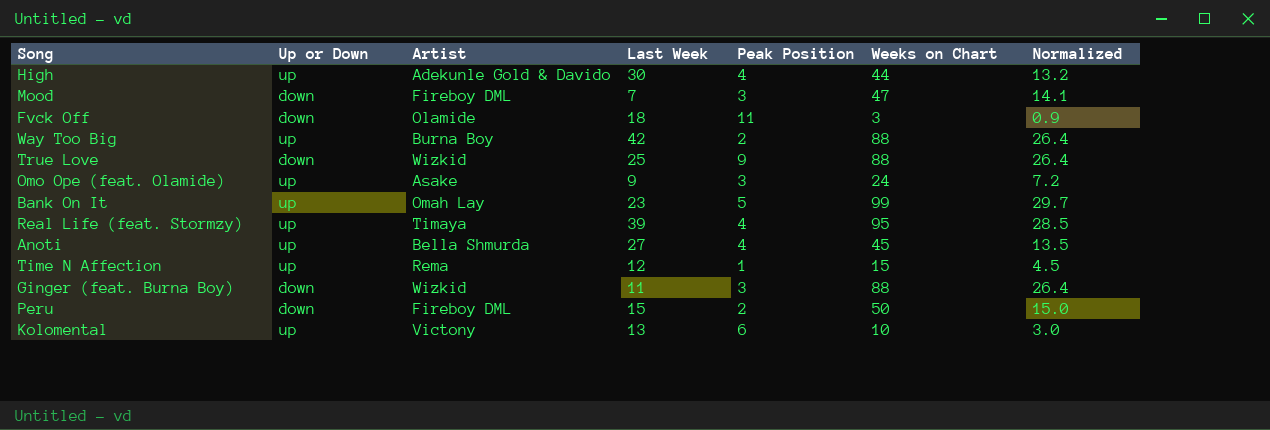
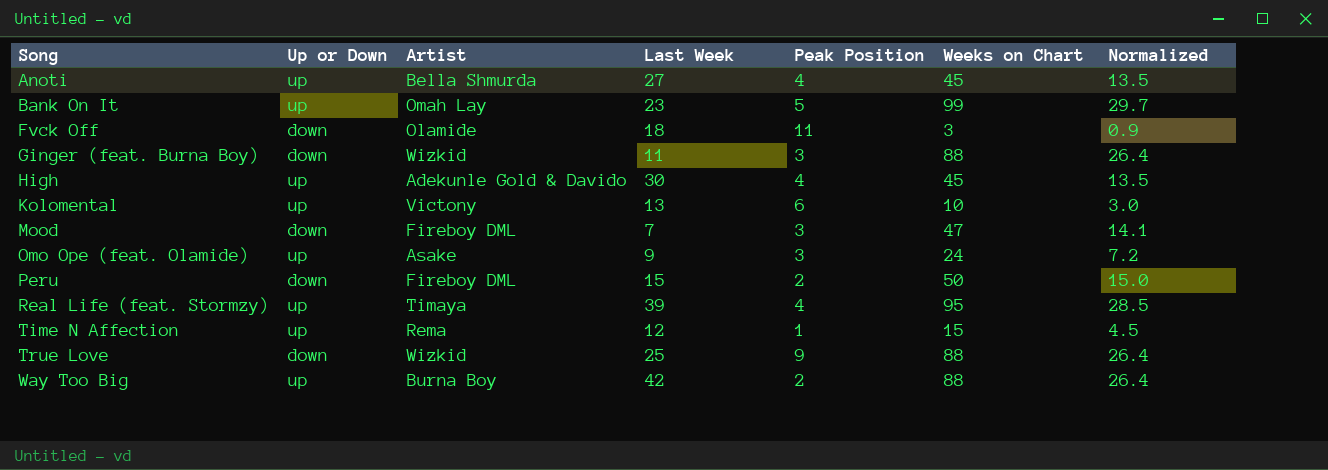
row order: none -> Song ascending
High | Weeks on Chart: 44 -> 45
High | Normalized: 13.2 -> 13.5

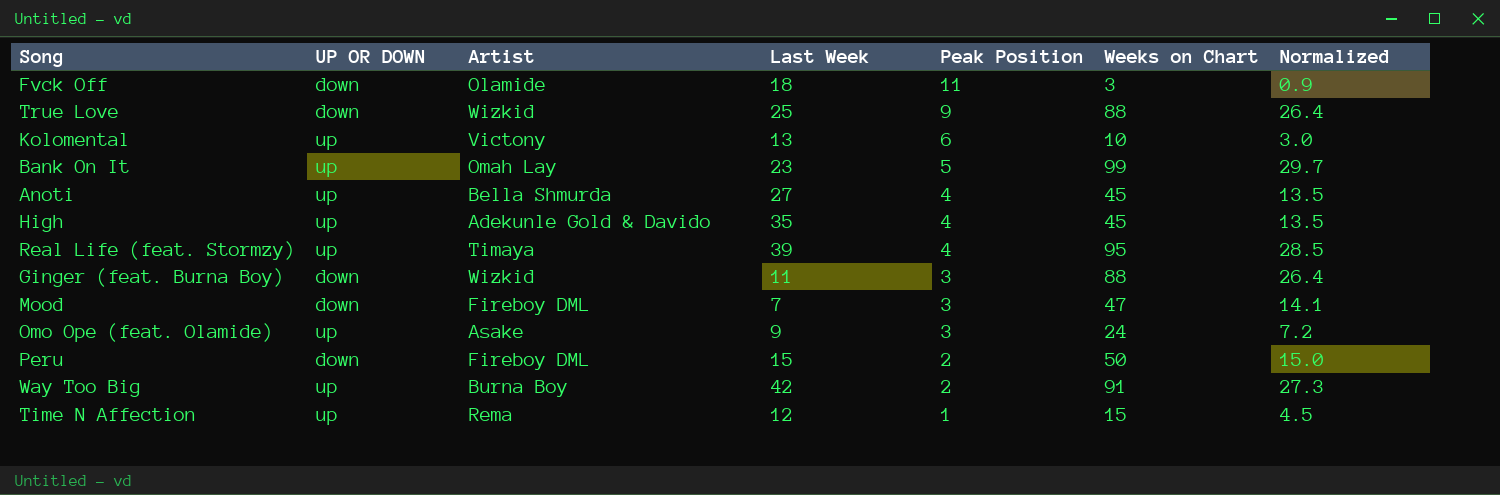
row order: Song ascending -> Peak Position descending
column name: Up or Down -> UP OR DOWN
High | Last Week: 30 -> 35
Way Too Big | Weeks on Chart: 88 -> 91
Way Too Big | Normalized: 26.4 -> 27.3

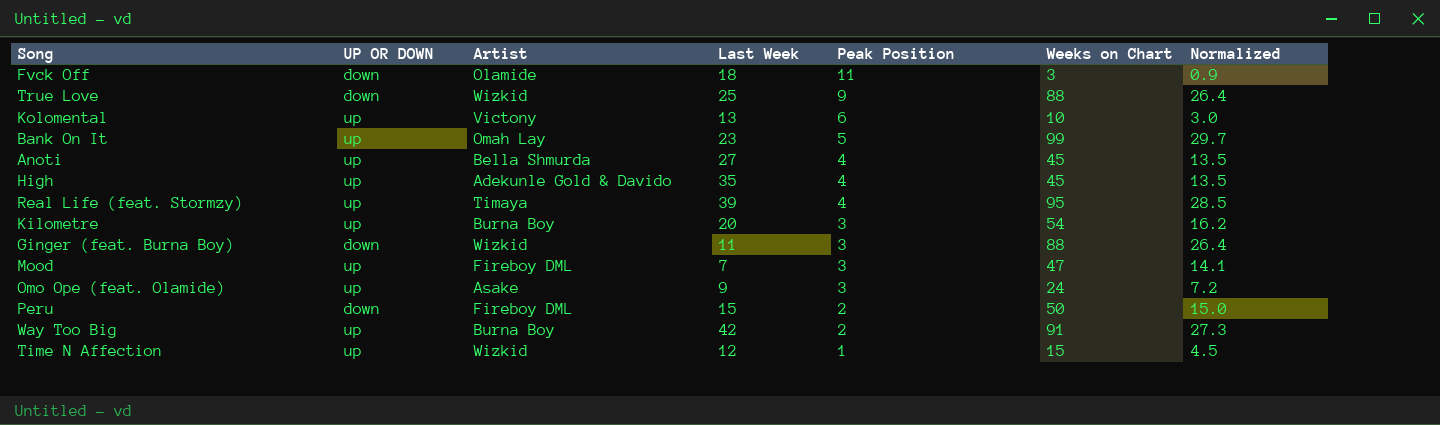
row Kilometre: none -> up | Burna Boy | 20 | 3 | 54 | 16.2
Mood | UP OR DOWN: down -> up
Time N Affection | Artist: Rema -> Wizkid

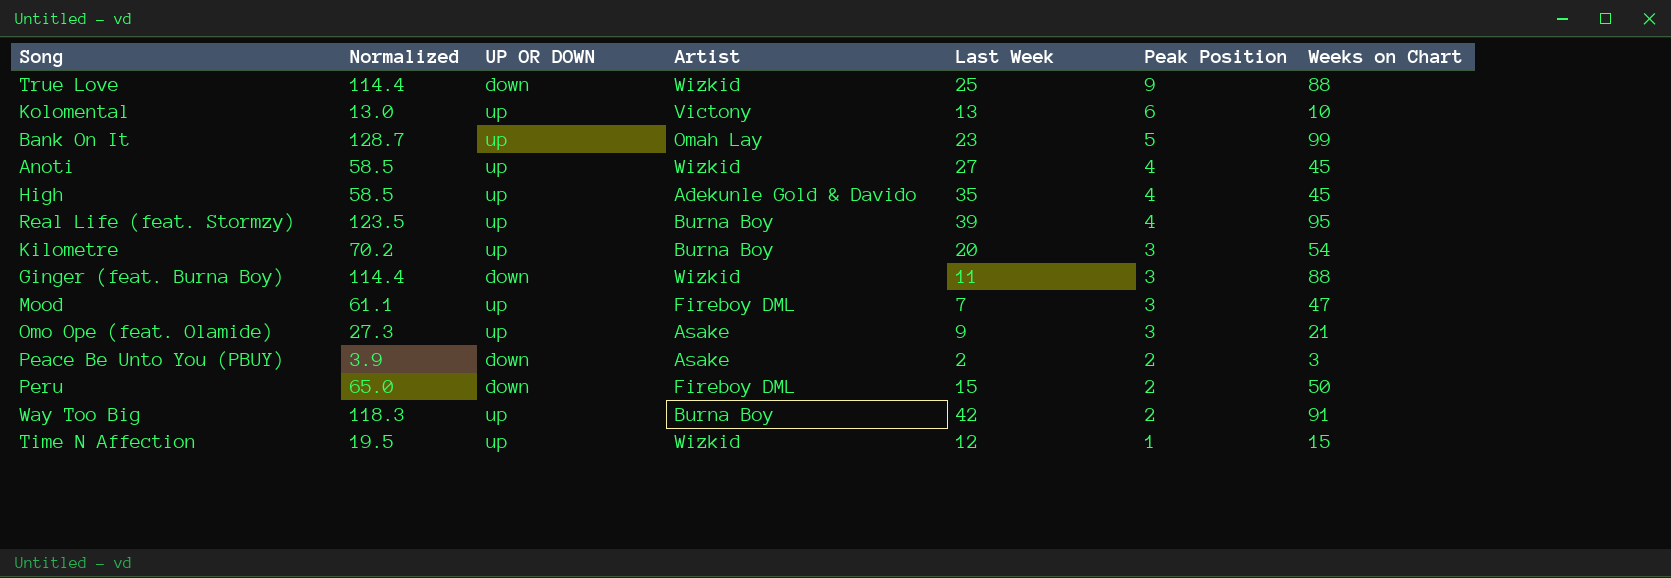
column Normalized | formula: [Weeks on Chart] * 0.3 -> [Weeks on Chart] * 1.3
column Normalized | position: 7 -> 2
row Fvck Off: down | Olamide | 18 | 11 | 3 | 0.9 -> none
Anoti | Artist: Bella Shmurda -> Wizkid
Real Life (feat. Stormzy) | Artist: Timaya -> Burna Boy
Omo Ope (feat. Olamide) | Weeks on Chart: 24 -> 21
row Peace Be Unto You (PBUY): none -> 3.9 | down | Asake | 2 | 2 | 3

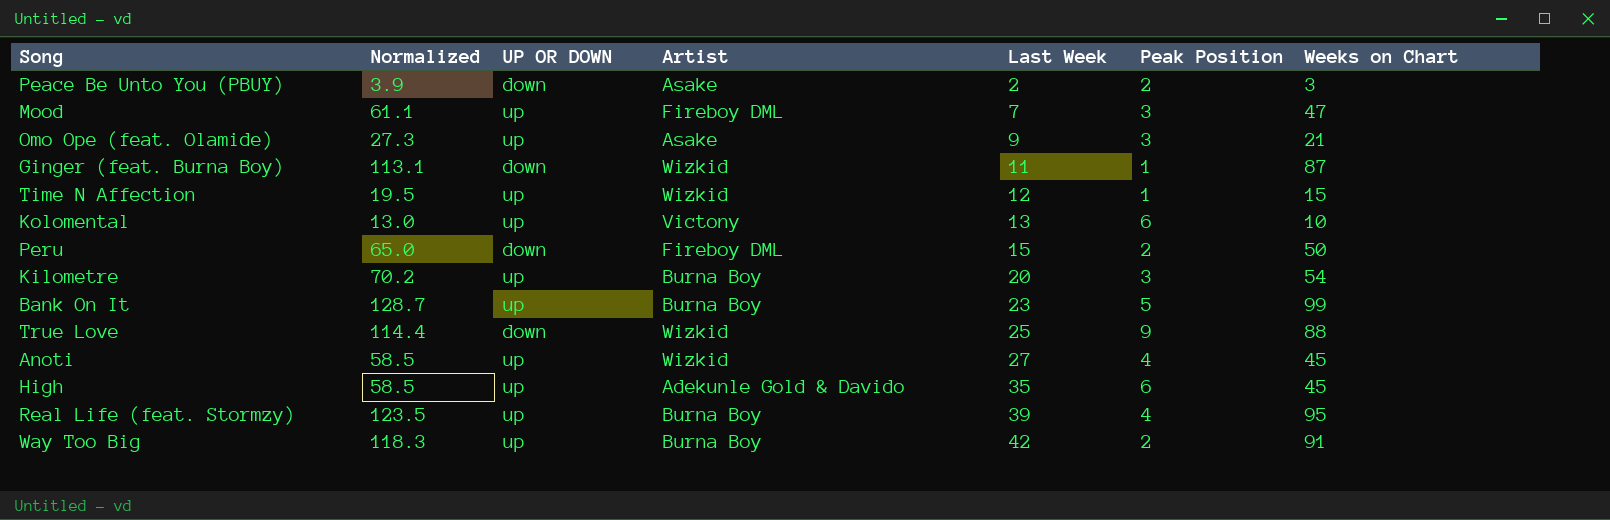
row order: Peak Position descending -> Last Week ascending
Ginger (feat. Burna Boy) | Normalized: 114.4 -> 113.1
Ginger (feat. Burna Boy) | Peak Position: 3 -> 1
Ginger (feat. Burna Boy) | Weeks on Chart: 88 -> 87
Bank On It | Artist: Omah Lay -> Burna Boy
High | Peak Position: 4 -> 6

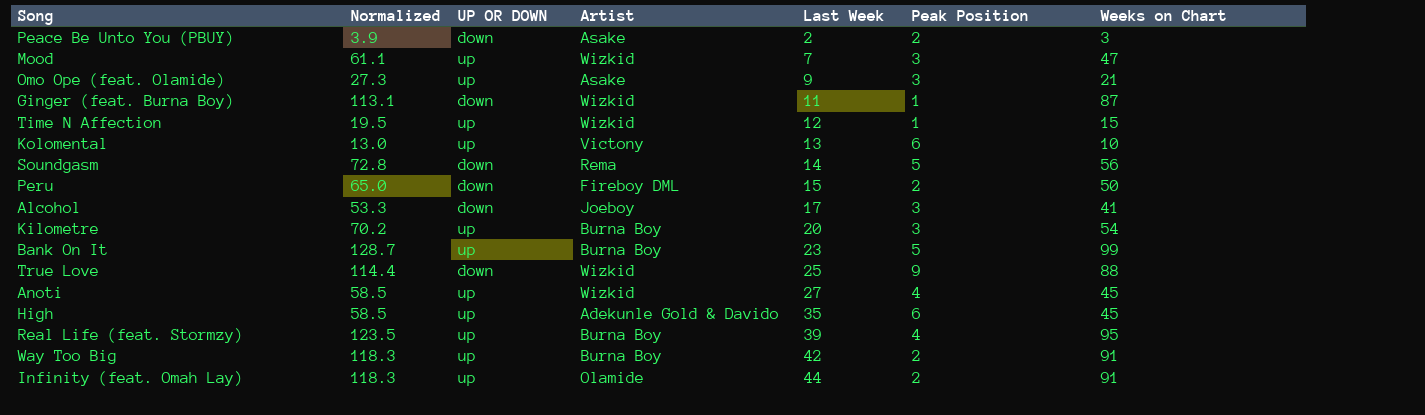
Mood | Artist: Fireboy DML -> Wizkid
row Soundgasm: none -> 72.8 | down | Rema | 14 | 5 | 56
row Alcohol: none -> 53.3 | down | Joeboy | 17 | 3 | 41
row Infinity (feat. Omah Lay): none -> 118.3 | up | Olamide | 44 | 2 | 91

